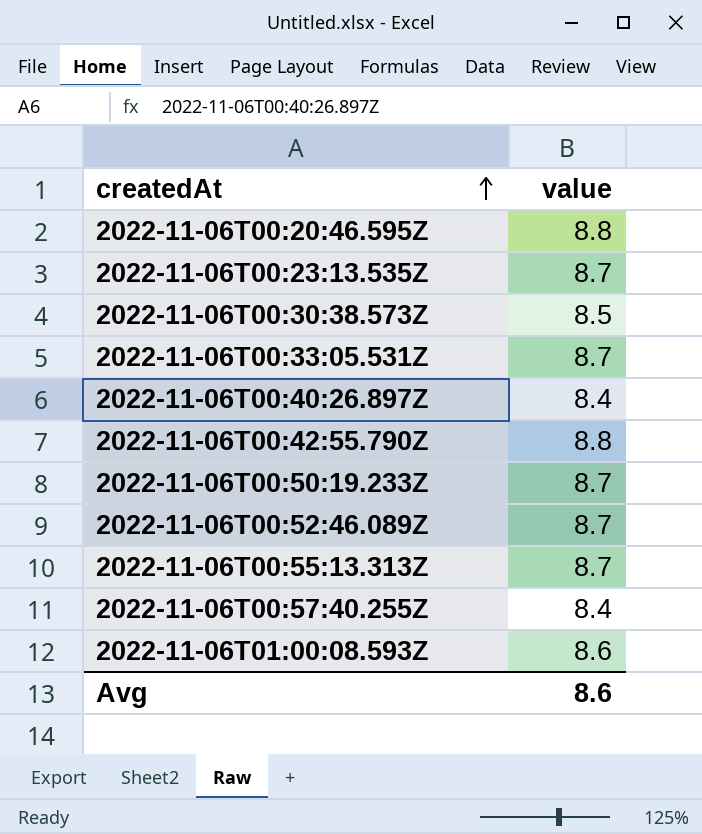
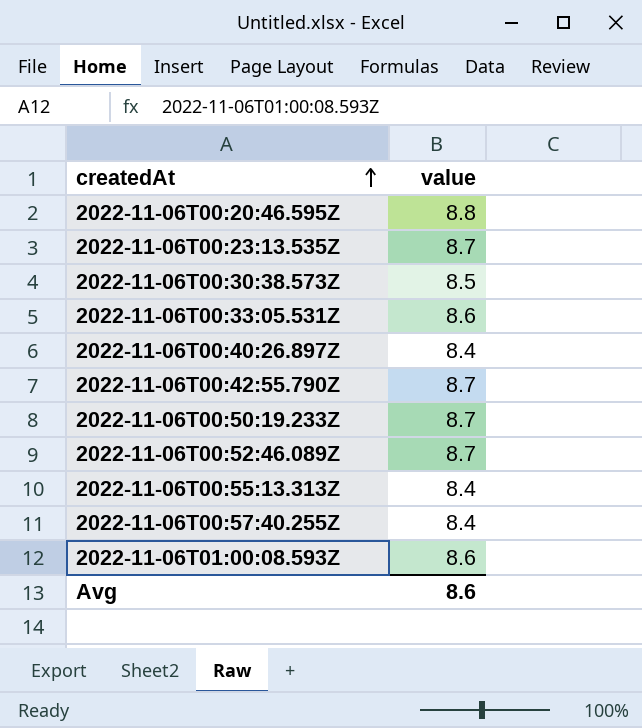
2022-11-06T00:33:05.531Z | value: 8.7 -> 8.6
2022-11-06T00:42:55.790Z | value: 8.8 -> 8.7
2022-11-06T00:55:13.313Z | value: 8.7 -> 8.4

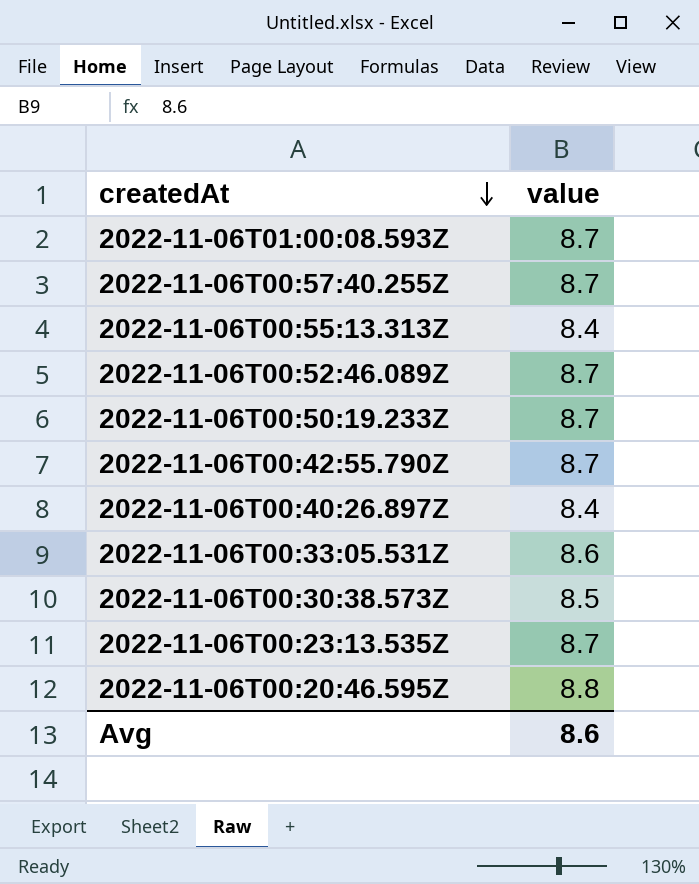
row order: createdAt ascending -> createdAt descending
2022-11-06T01:00:08.593Z | value: 8.6 -> 8.7
2022-11-06T00:57:40.255Z | value: 8.4 -> 8.7

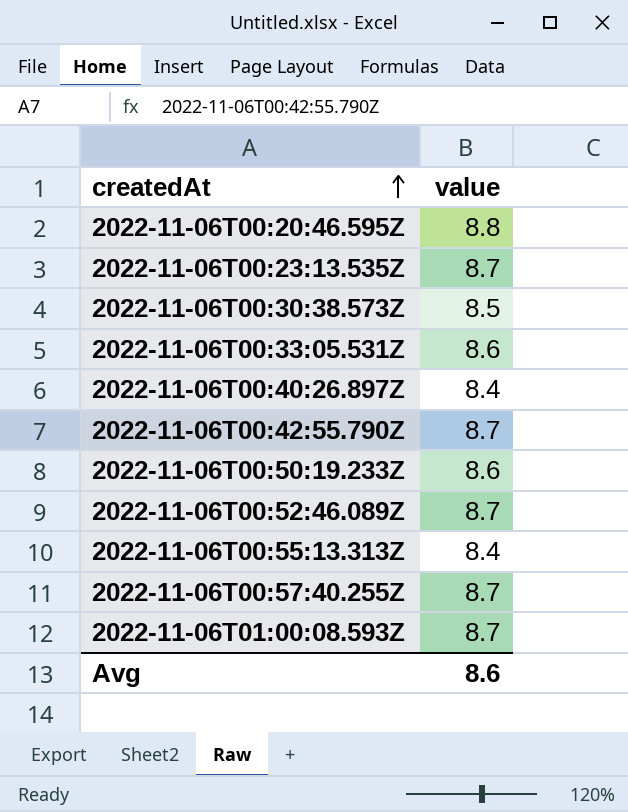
row order: createdAt descending -> createdAt ascending
2022-11-06T00:50:19.233Z | value: 8.7 -> 8.6

